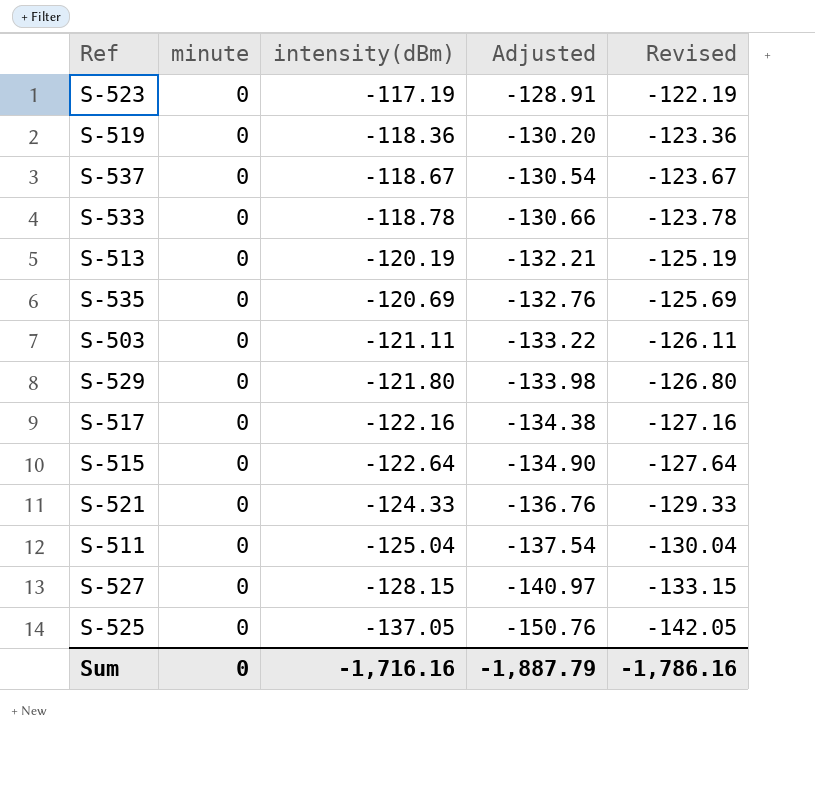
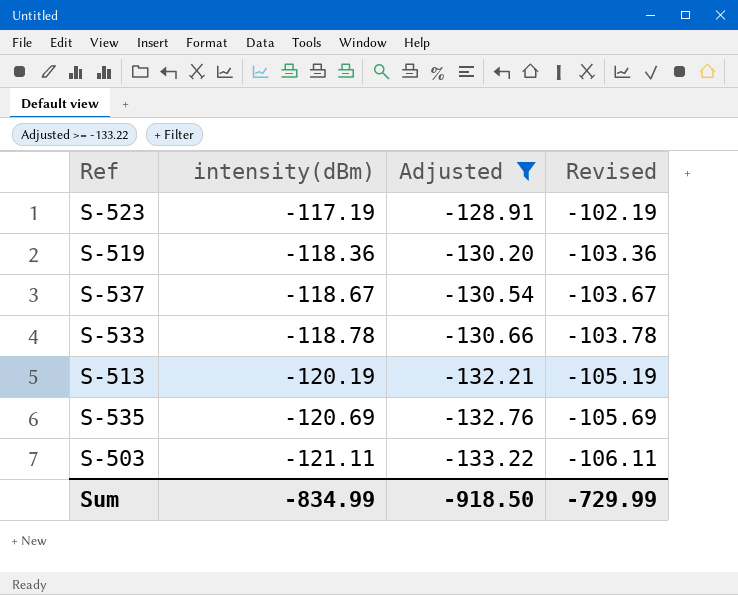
filter: none -> Adjusted >= -133.22
column minute | position: 2 -> none
column Revised | formula: [intensity(dBm)] - 5 -> [intensity(dBm)] + 15
Sum | intensity(dBm): -1,716.16 -> -834.99
Sum | Adjusted: -1,887.79 -> -918.50
Sum | Revised: -1,786.16 -> -729.99

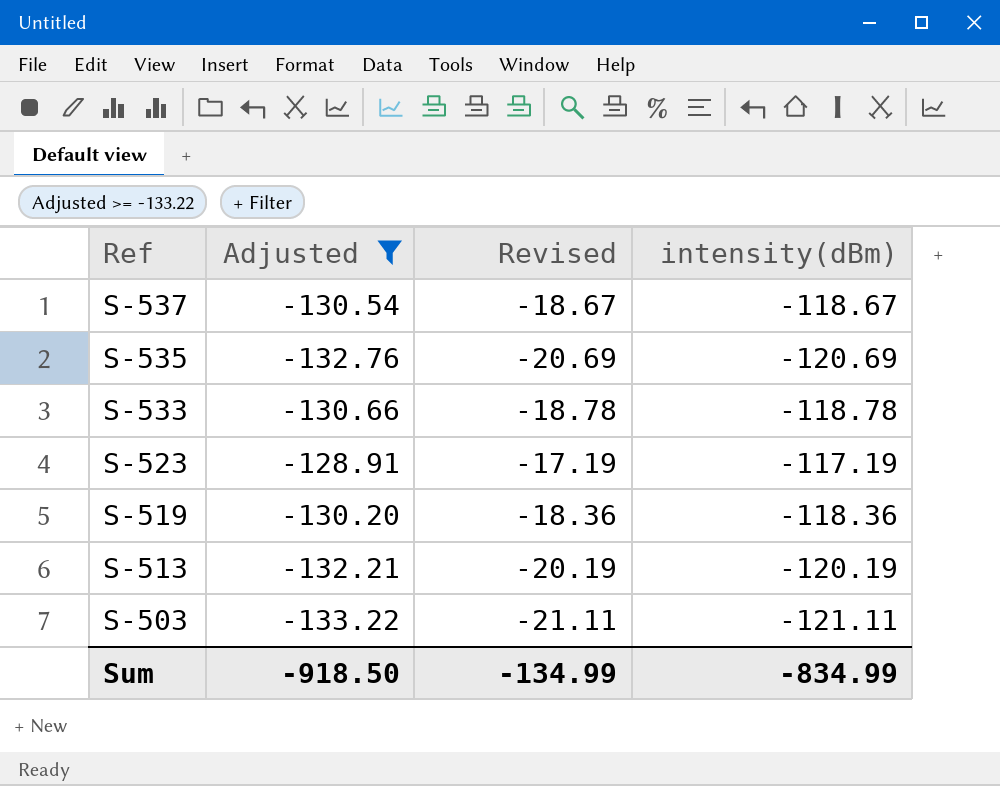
row order: intensity(dBm) descending -> Ref descending
column Revised | formula: [intensity(dBm)] + 15 -> [intensity(dBm)] + 100
column intensity(dBm) | position: 2 -> 4
Sum | Revised: -729.99 -> -134.99

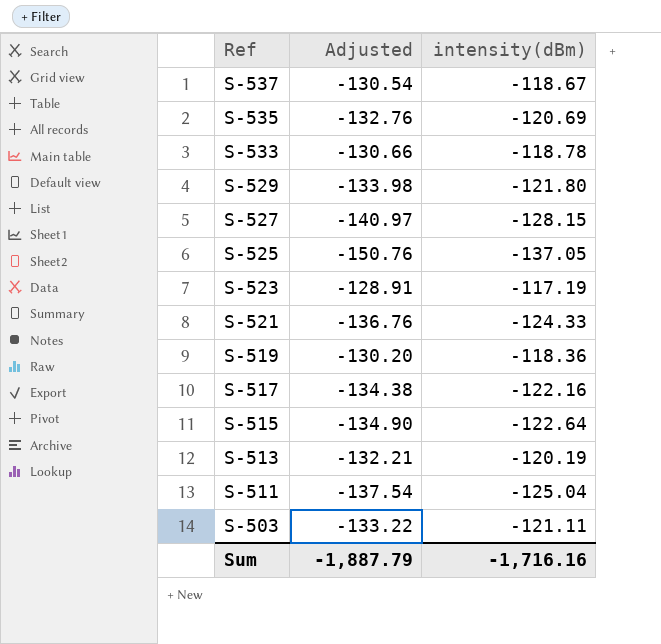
filter: Adjusted >= -133.22 -> none
column Revised | formula: [intensity(dBm)] + 100 -> none
Sum | Adjusted: -918.50 -> -1,887.79
Sum | intensity(dBm): -834.99 -> -1,716.16

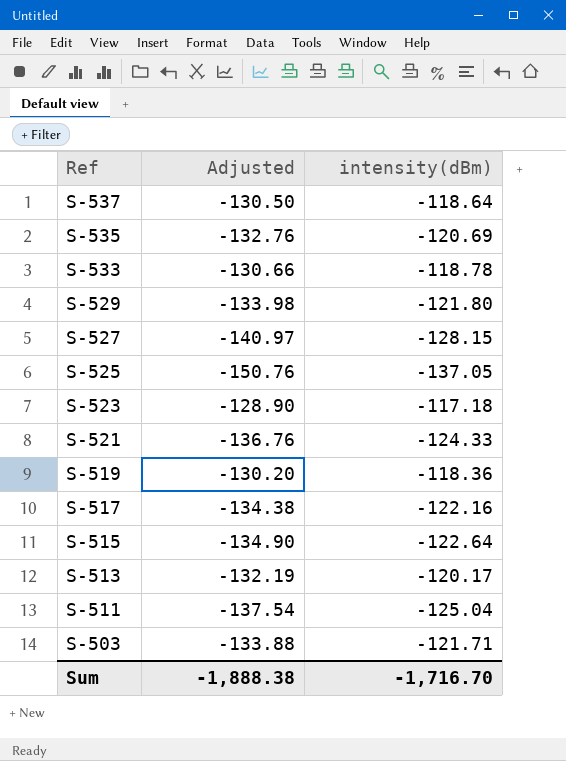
S-537 | Adjusted: -130.54 -> -130.50
S-537 | intensity(dBm): -118.67 -> -118.64
S-523 | Adjusted: -128.91 -> -128.90
S-523 | intensity(dBm): -117.19 -> -117.18
S-513 | Adjusted: -132.21 -> -132.19
S-513 | intensity(dBm): -120.19 -> -120.17
S-503 | Adjusted: -133.22 -> -133.88
S-503 | intensity(dBm): -121.11 -> -121.71
Sum | Adjusted: -1,887.79 -> -1,888.38
Sum | intensity(dBm): -1,716.16 -> -1,716.70

